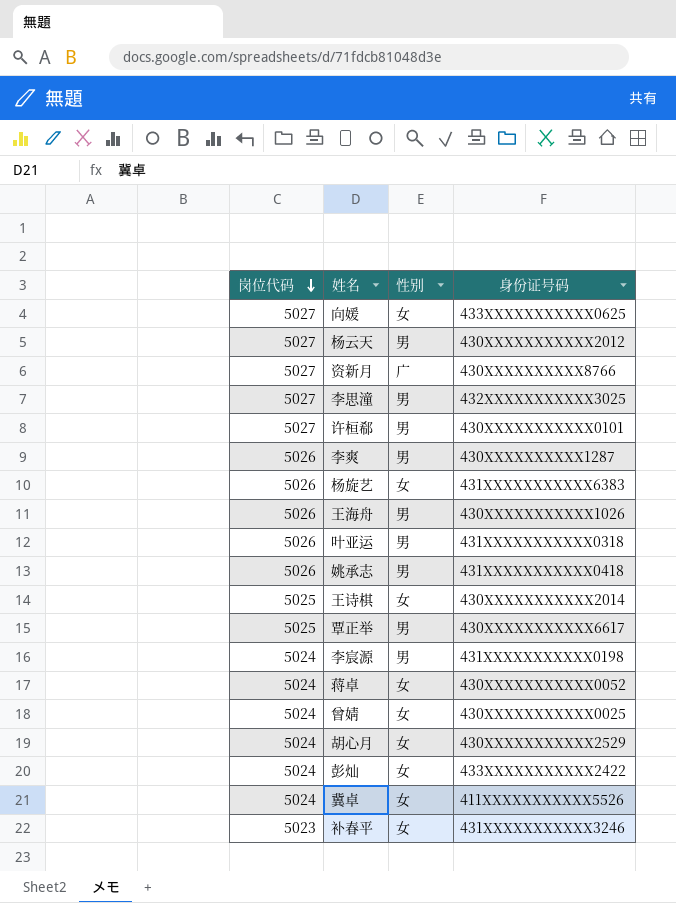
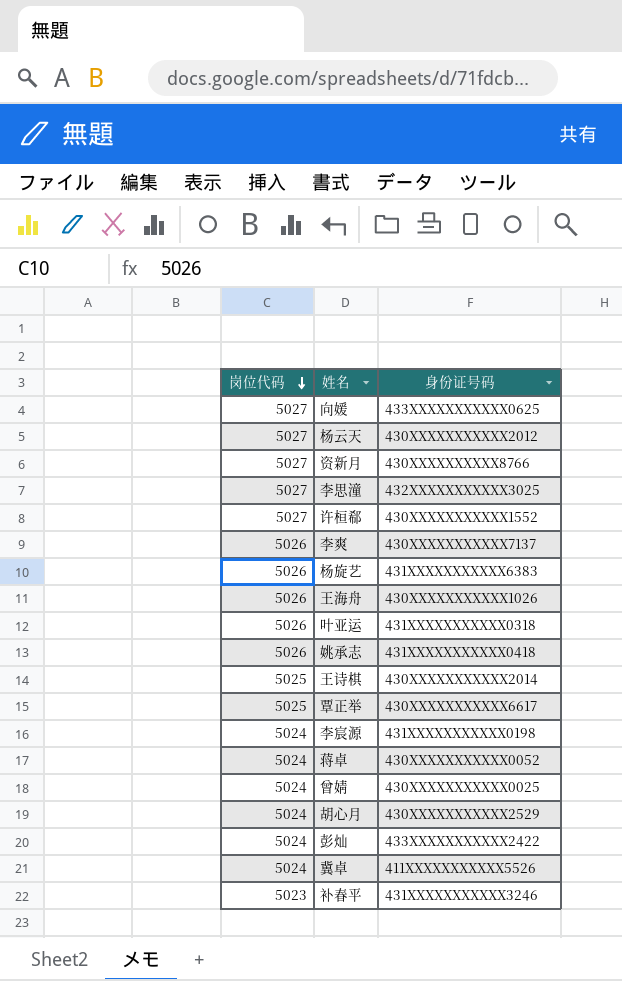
column 性别 | position: 3 -> none
许桓郗 | 身份证号码: 430XXXXXXXXXXX0101 -> 430XXXXXXXXXXX1552
李爽 | 身份证号码: 430XXXXXXXXXX1287 -> 430XXXXXXXXXXX7137

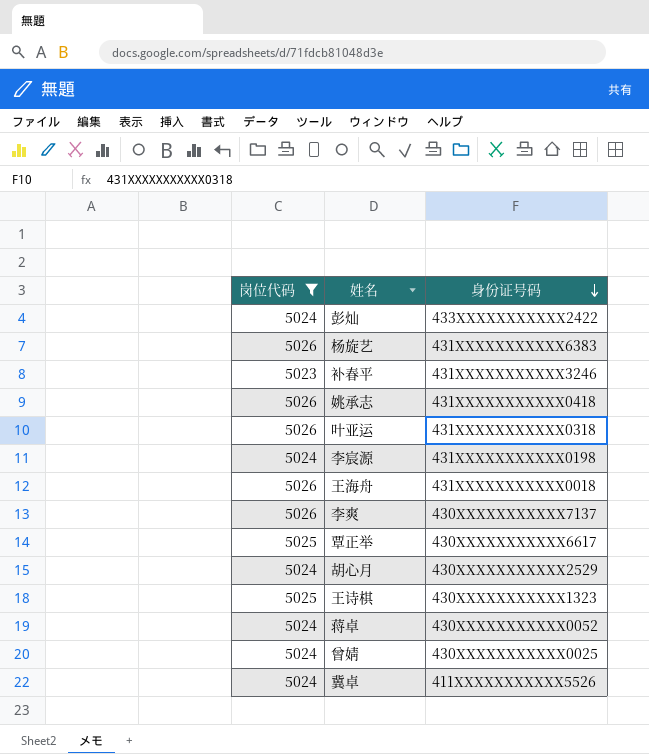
filter: none -> 岗位代码 != 5027
row order: 岗位代码 descending -> 身份证号码 descending
王海舟 | 身份证号码: 430XXXXXXXXXXX1026 -> 431XXXXXXXXXXX0018
王诗棋 | 身份证号码: 430XXXXXXXXXXX2014 -> 430XXXXXXXXXXX1323

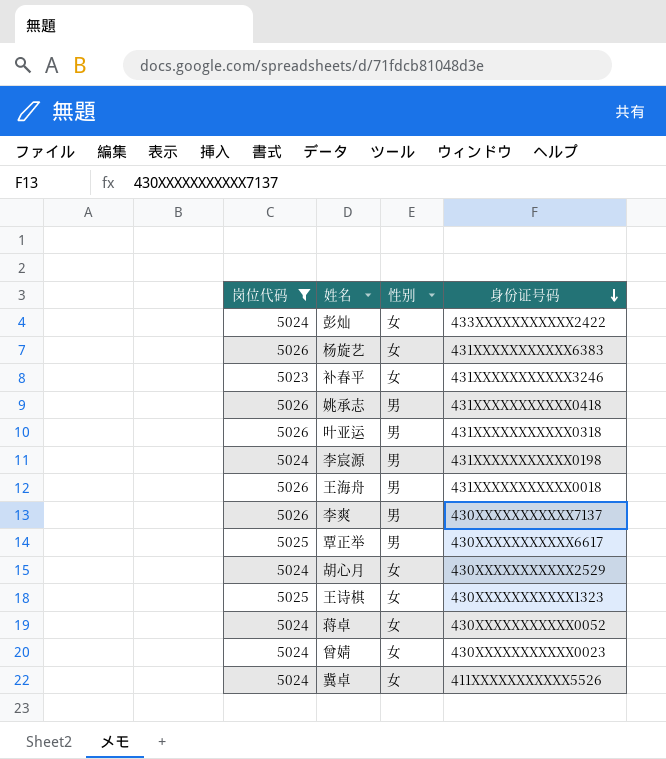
column 性别 | position: none -> 3
曾婧 | 身份证号码: 430XXXXXXXXXXX0025 -> 430XXXXXXXXXXX0023

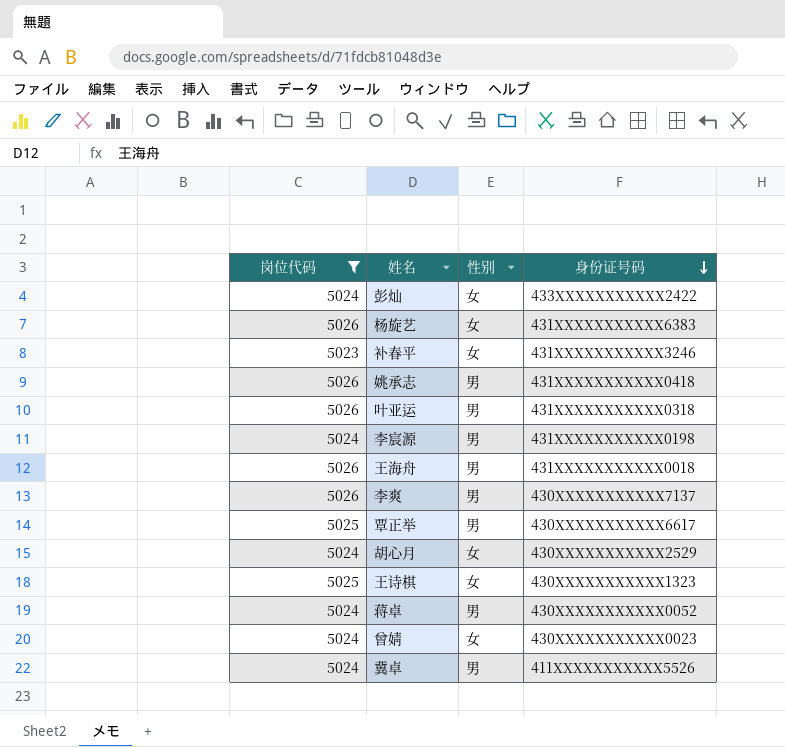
蒋卓 | 性别: 女 -> 男
冀卓 | 性别: 女 -> 男

